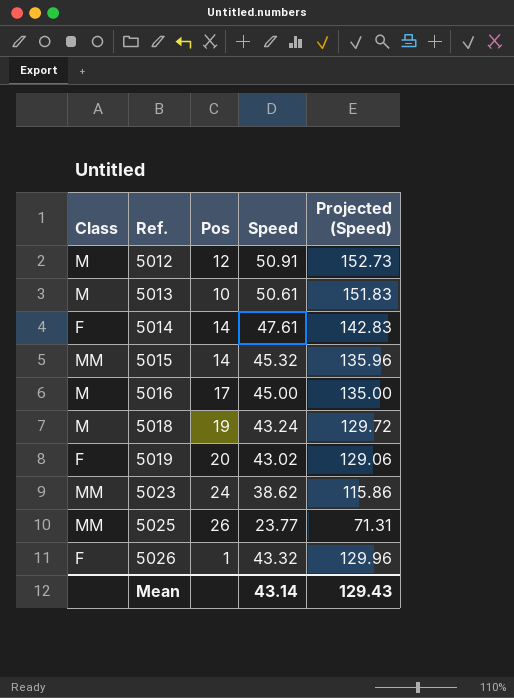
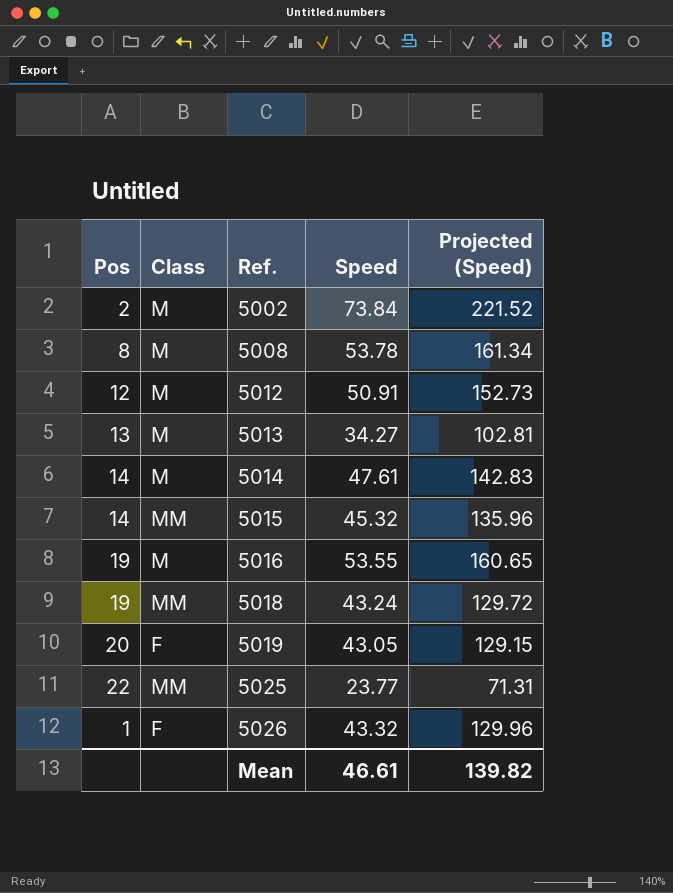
column Pos | position: 3 -> 1
row 5023: MM | 24 | 38.62 | 115.86 -> none
row 5002: none -> 2 | M | 73.84 | 221.52
row 5008: none -> 8 | M | 53.78 | 161.34
5013 | Pos: 10 -> 13
5013 | Speed: 50.61 -> 34.27
5013 | Projected (Speed): 151.83 -> 102.81
5014 | Class: F -> M
5016 | Pos: 17 -> 19
5016 | Speed: 45.00 -> 53.55
5016 | Projected (Speed): 135.00 -> 160.65
5018 | Class: M -> MM
5019 | Speed: 43.02 -> 43.05
5019 | Projected (Speed): 129.06 -> 129.15
5025 | Pos: 26 -> 22
Mean | Speed: 43.14 -> 46.61
Mean | Projected (Speed): 129.43 -> 139.82

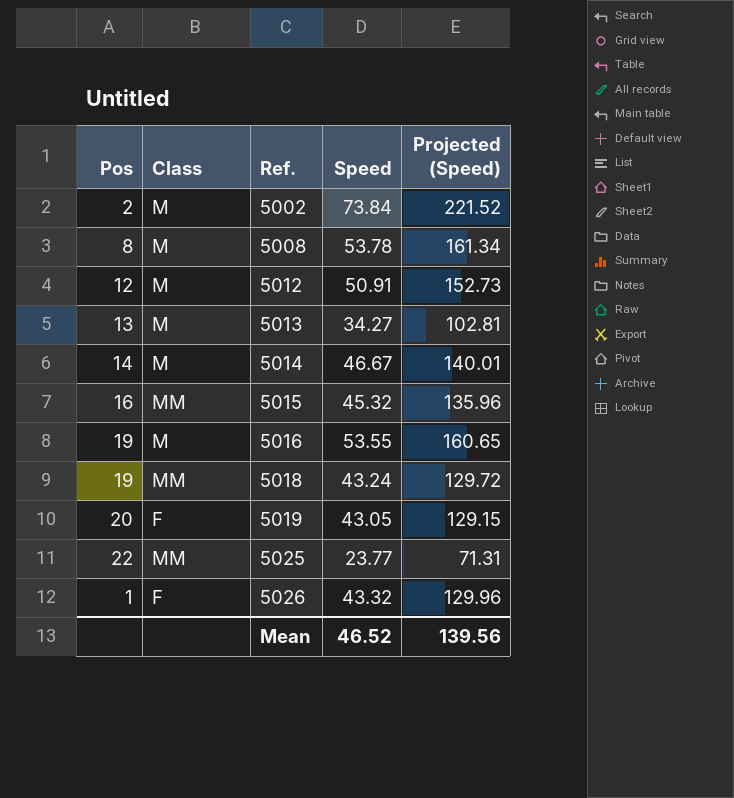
5014 | Speed: 47.61 -> 46.67
5014 | Projected (Speed): 142.83 -> 140.01
5015 | Pos: 14 -> 16
Mean | Speed: 46.61 -> 46.52
Mean | Projected (Speed): 139.82 -> 139.56

